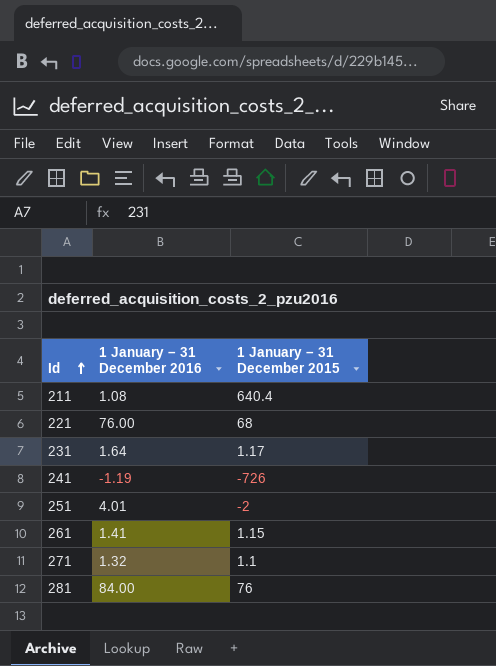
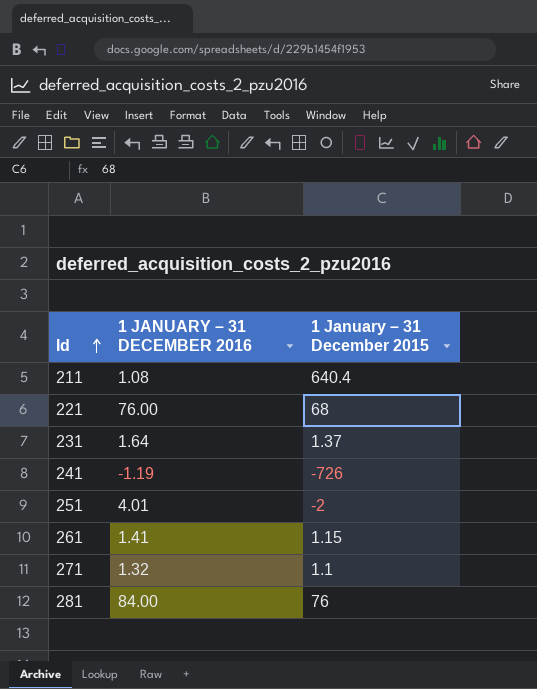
column name: 1 January – 31 December 2016 -> 1 JANUARY – 31 DECEMBER 2016
231 | 1 January – 31 December 2015: 1.17 -> 1.37

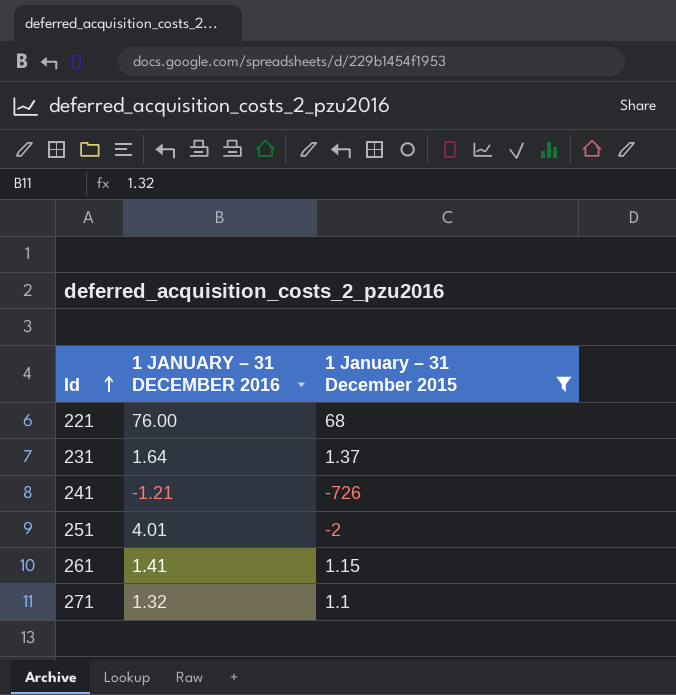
filter: none -> 1 January – 31 December 2015 <= 68
241 | 1 JANUARY – 31 DECEMBER 2016: -1.19 -> -1.21

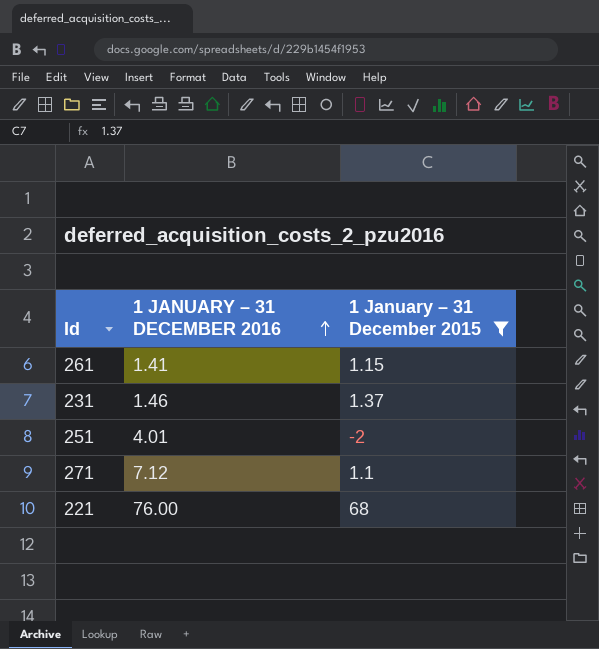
row order: Id ascending -> 1 JANUARY – 31 DECEMBER 2016 ascending
row 241: -1.21 | -726 -> none
231 | 1 JANUARY – 31 DECEMBER 2016: 1.64 -> 1.46
271 | 1 JANUARY – 31 DECEMBER 2016: 1.32 -> 7.12

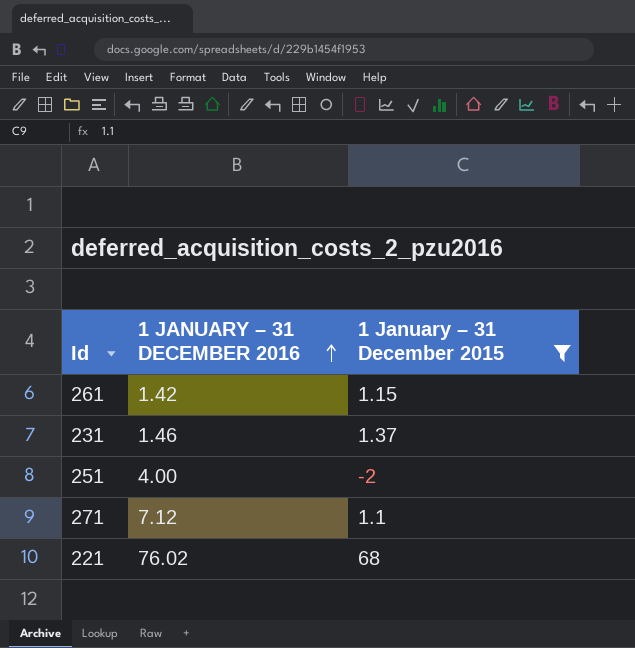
261 | 1 JANUARY – 31 DECEMBER 2016: 1.41 -> 1.42
251 | 1 JANUARY – 31 DECEMBER 2016: 4.01 -> 4.00
221 | 1 JANUARY – 31 DECEMBER 2016: 76.00 -> 76.02

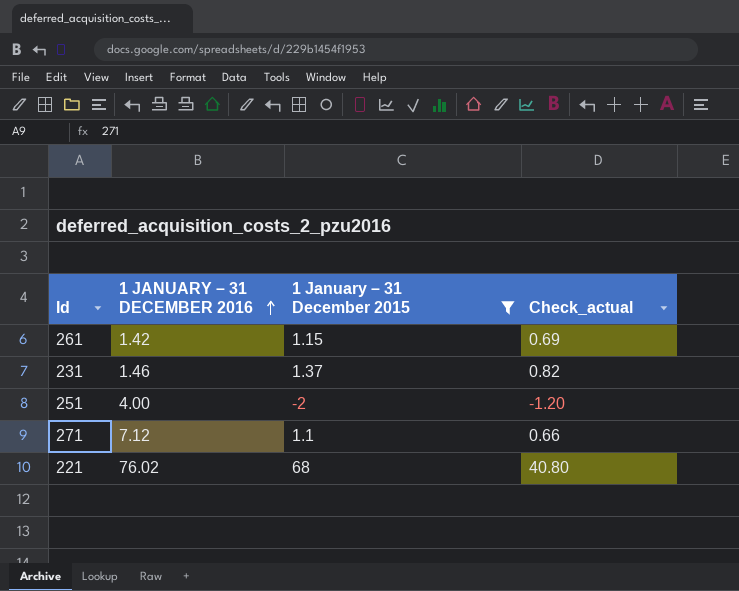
column Check_actual | formula: none -> [1 January – 31 December 2015] * 0.6

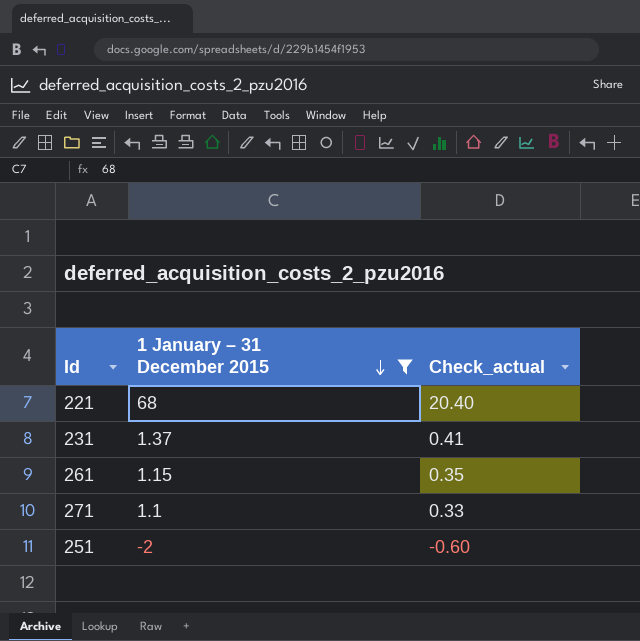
row order: 1 JANUARY – 31 DECEMBER 2016 ascending -> 1 January – 31 December 2015 descending
column 1 JANUARY – 31 DECEMBER 2016 | position: 2 -> none
column Check_actual | formula: [1 January – 31 December 2015] * 0.6 -> [1 January – 31 December 2015] * 0.3

